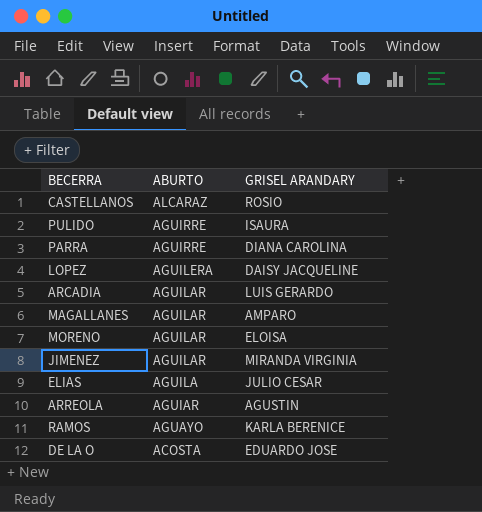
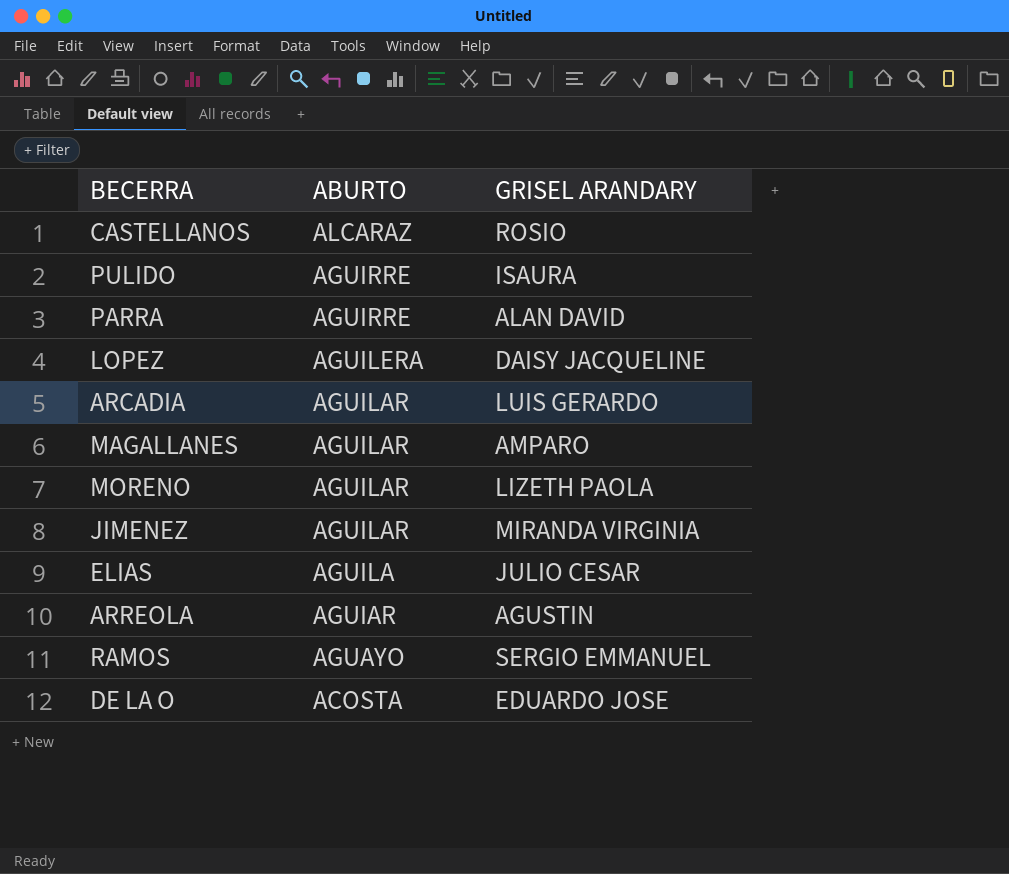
PARRA | GRISEL ARANDARY: DIANA CAROLINA -> ALAN DAVID
MORENO | GRISEL ARANDARY: ELOISA -> LIZETH PAOLA
RAMOS | GRISEL ARANDARY: KARLA BERENICE -> SERGIO EMMANUEL

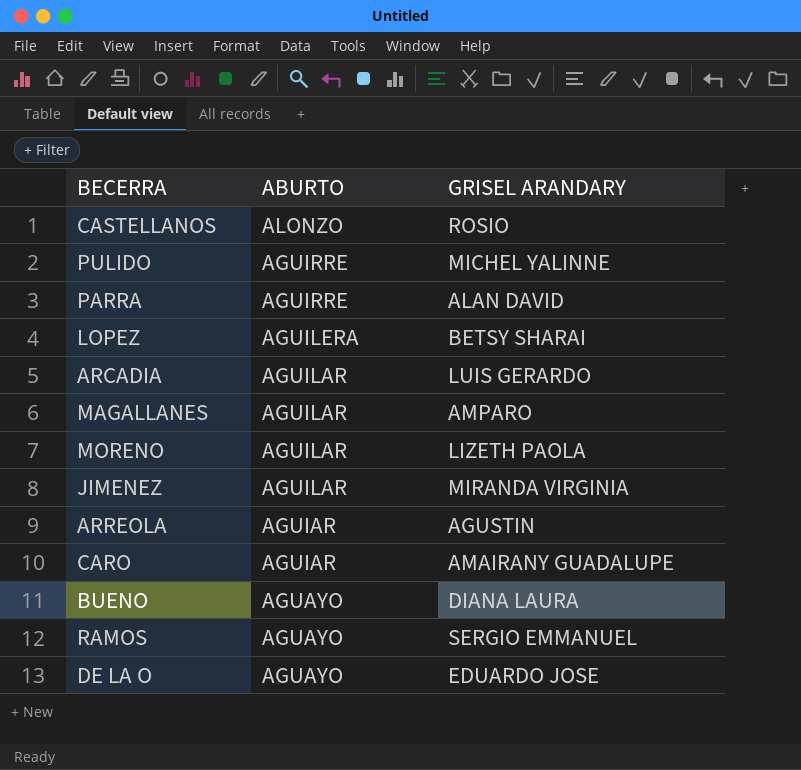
row ELIAS: AGUILA | JULIO CESAR -> none
CASTELLANOS | ABURTO: ALCARAZ -> ALONZO
PULIDO | GRISEL ARANDARY: ISAURA -> MICHEL YALINNE
LOPEZ | GRISEL ARANDARY: DAISY JACQUELINE -> BETSY SHARAI
row CARO: none -> AGUIAR | AMAIRANY GUADALUPE
row BUENO: none -> AGUAYO | DIANA LAURA
DE LA O | ABURTO: ACOSTA -> AGUAYO

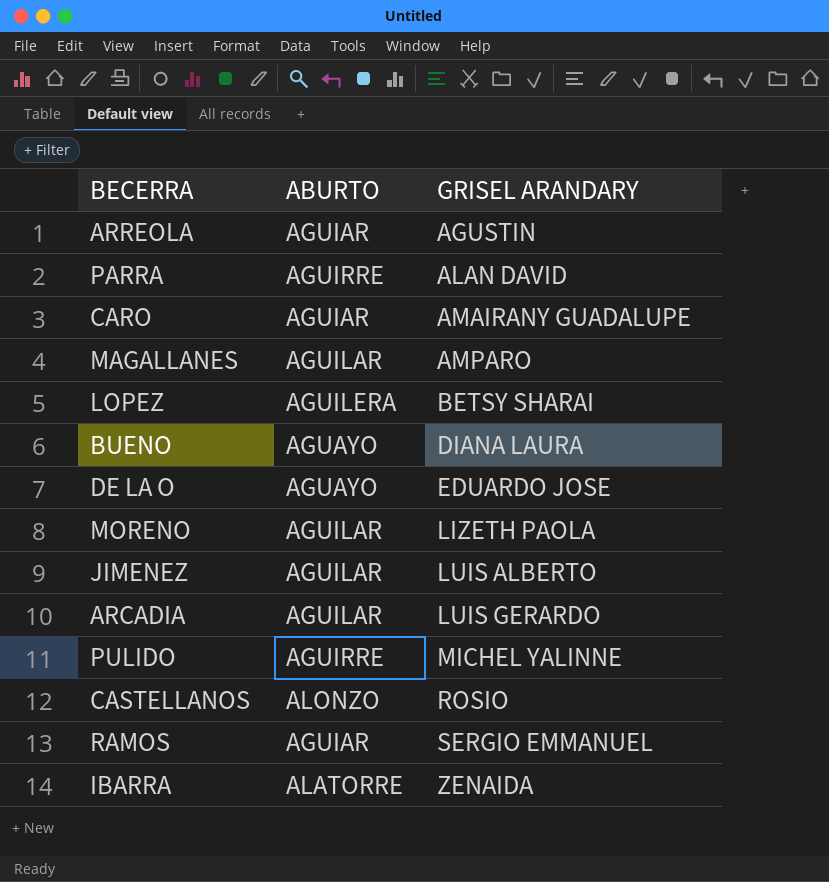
row order: ABURTO descending -> GRISEL ARANDARY ascending
JIMENEZ | GRISEL ARANDARY: MIRANDA VIRGINIA -> LUIS ALBERTO
RAMOS | ABURTO: AGUAYO -> AGUIAR
row IBARRA: none -> ALATORRE | ZENAIDA

